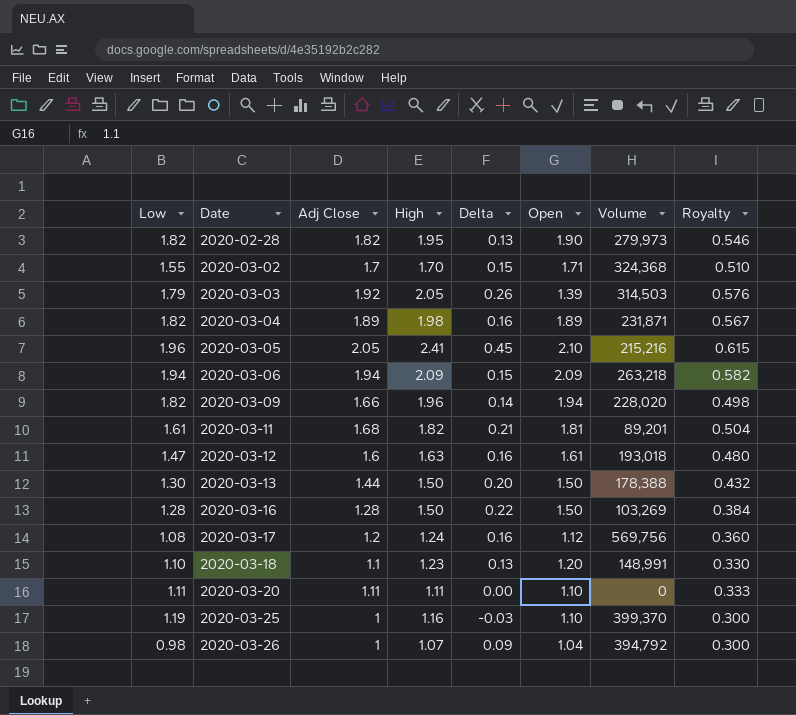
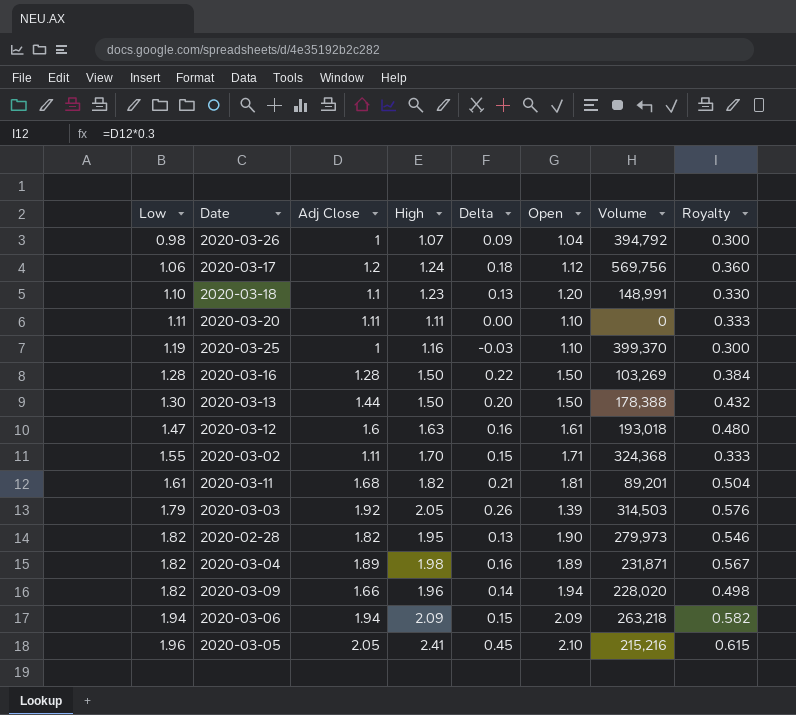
row order: Date ascending -> Low ascending
2020-03-17 | Low: 1.08 -> 1.06
2020-03-17 | Delta: 0.16 -> 0.18
2020-03-02 | Adj Close: 1.7 -> 1.11
2020-03-02 | Royalty: 0.510 -> 0.333

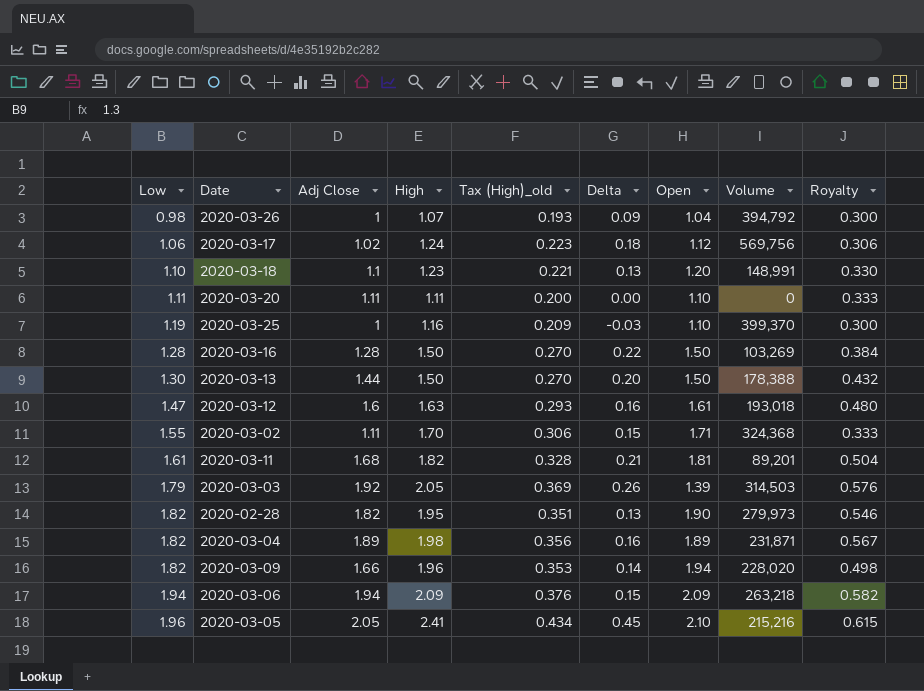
column Tax (High)_old | formula: none -> [High] * 0.18
2020-03-17 | Adj Close: 1.2 -> 1.02
2020-03-17 | Royalty: 0.360 -> 0.306

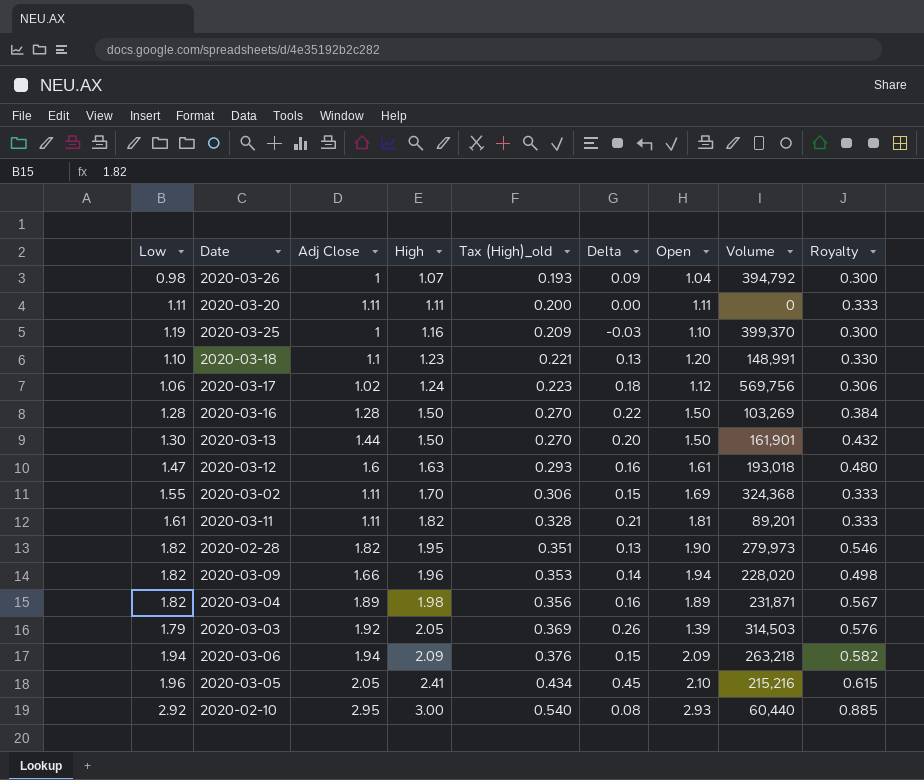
row order: Low ascending -> High ascending
2020-03-20 | Open: 1.10 -> 1.11
2020-03-13 | Volume: 178,388 -> 161,901
2020-03-02 | Open: 1.71 -> 1.69
2020-03-11 | Adj Close: 1.68 -> 1.11
2020-03-11 | Royalty: 0.504 -> 0.333
row 2020-02-10: none -> 2.92 | 2.95 | 3.00 | 0.540 | 0.08 | 2.93 | 60,440 | 0.885

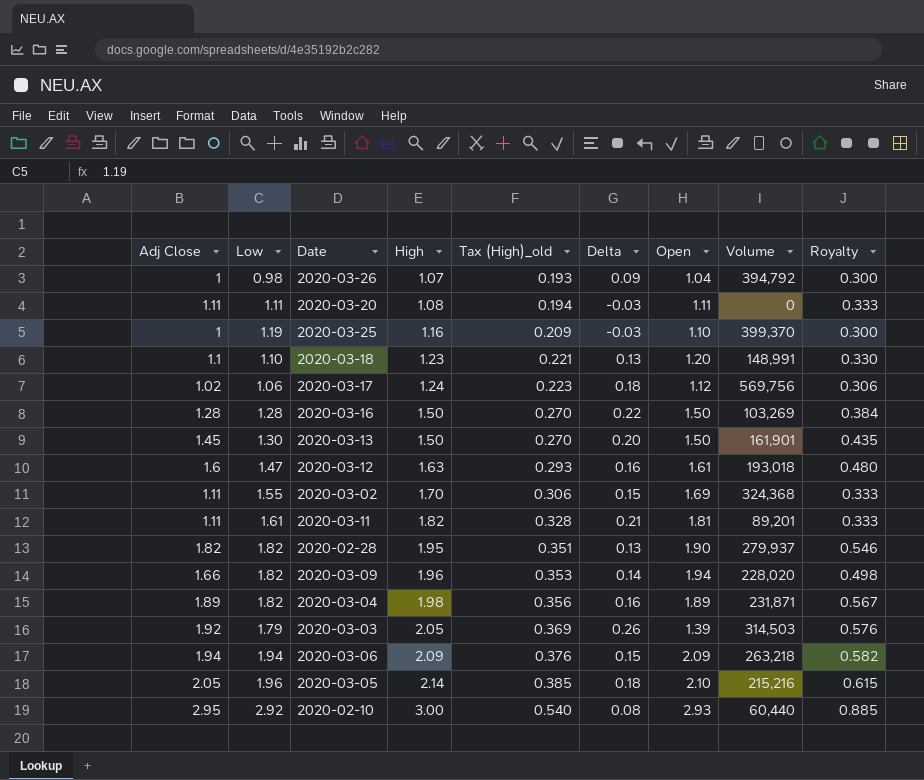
column Adj Close | position: 3 -> 1
2020-03-20 | High: 1.11 -> 1.08
2020-03-20 | Tax (High)_old: 0.200 -> 0.194
2020-03-20 | Delta: 0.00 -> -0.03
2020-03-13 | Adj Close: 1.44 -> 1.45
2020-03-13 | Royalty: 0.432 -> 0.435
2020-02-28 | Volume: 279,973 -> 279,937
2020-03-05 | High: 2.41 -> 2.14
2020-03-05 | Tax (High)_old: 0.434 -> 0.385
2020-03-05 | Delta: 0.45 -> 0.18

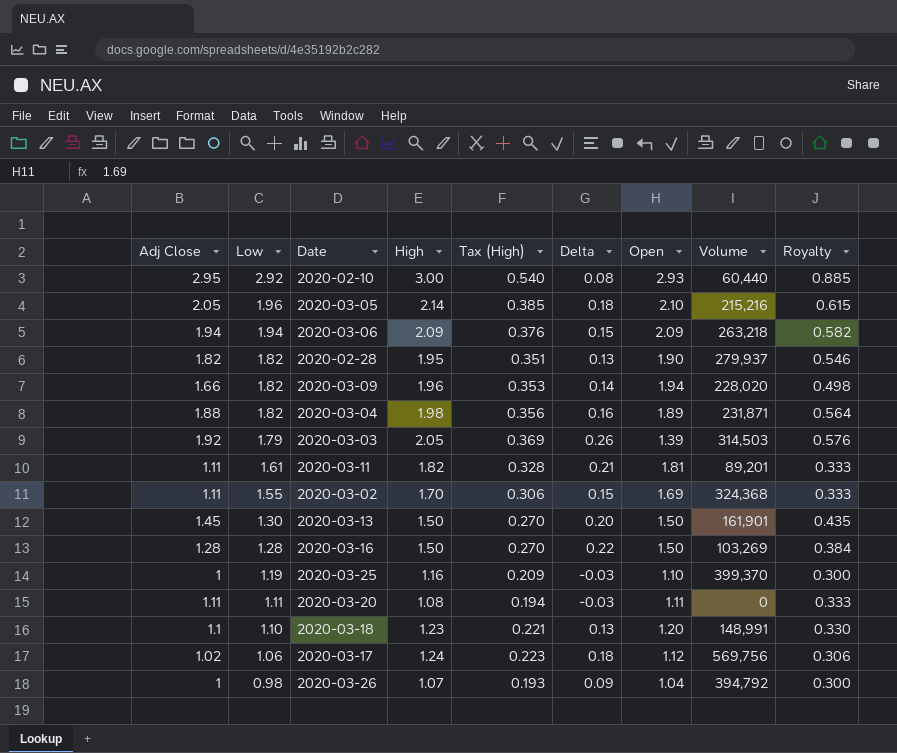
row order: High ascending -> Low descending
column name: Tax (High)_old -> Tax (High)
row 2020-03-12: 1.6 | 1.47 | 1.63 | 0.293 | 0.16 | 1.61 | 193,018 | 0.480 -> none
2020-03-04 | Adj Close: 1.89 -> 1.88
2020-03-04 | Royalty: 0.567 -> 0.564

